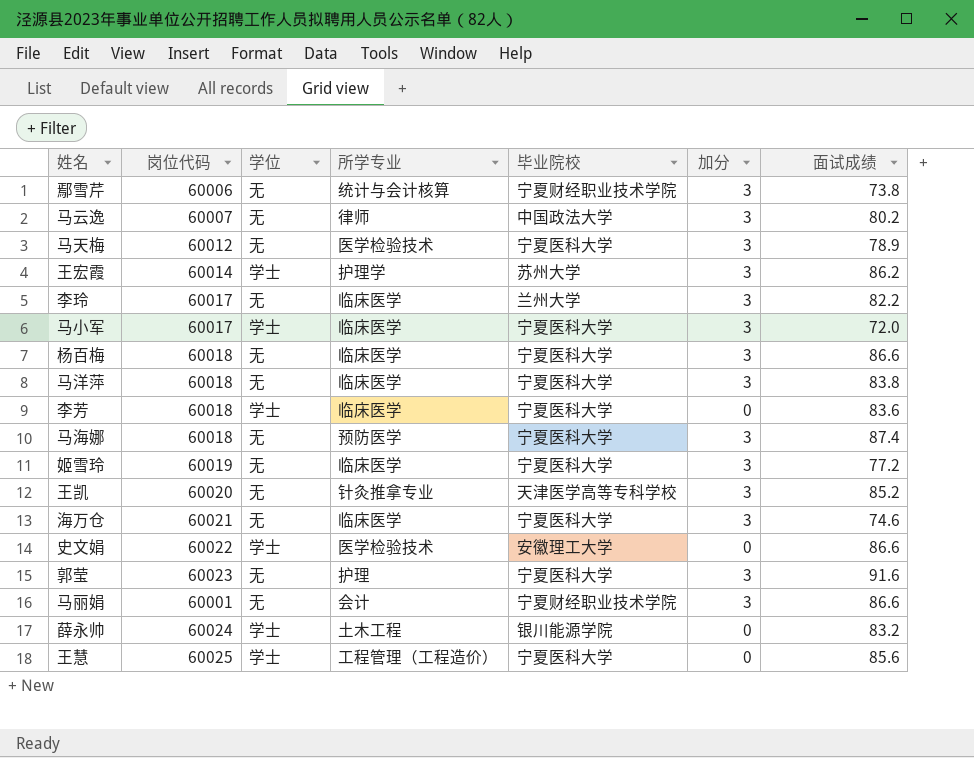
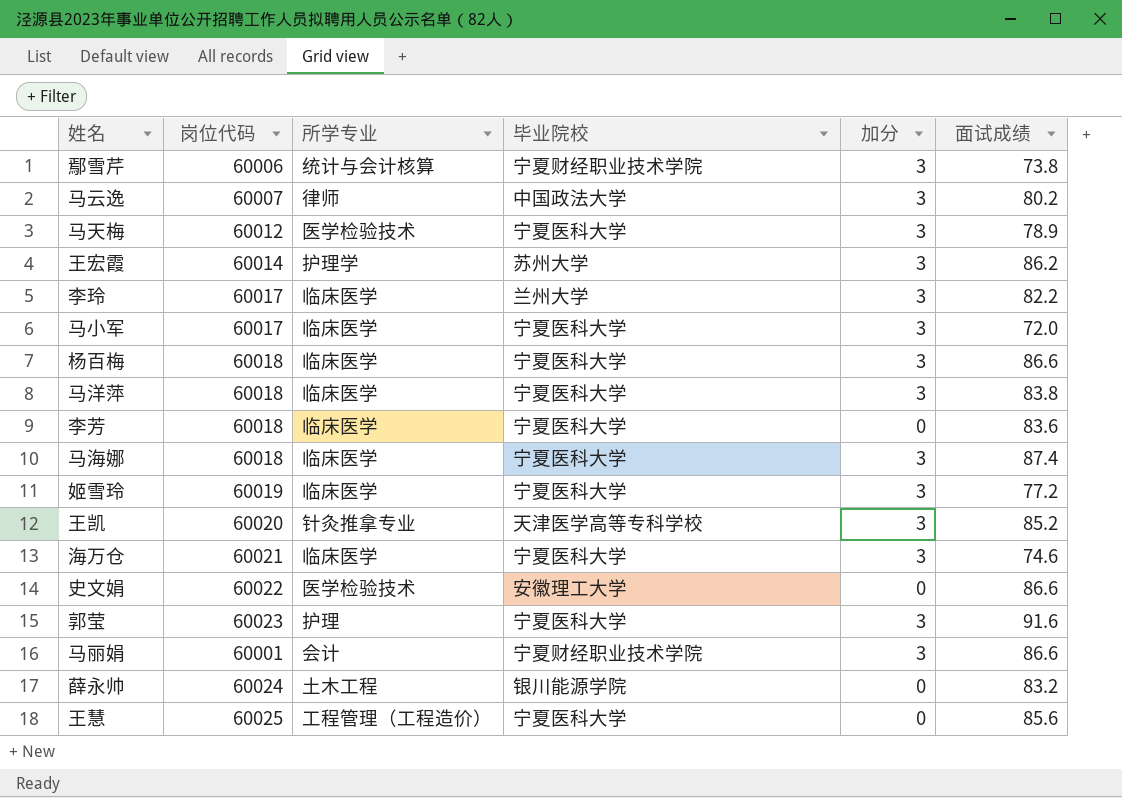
column 学位 | position: 3 -> none
马海娜 | 所学专业: 预防医学 -> 临床医学

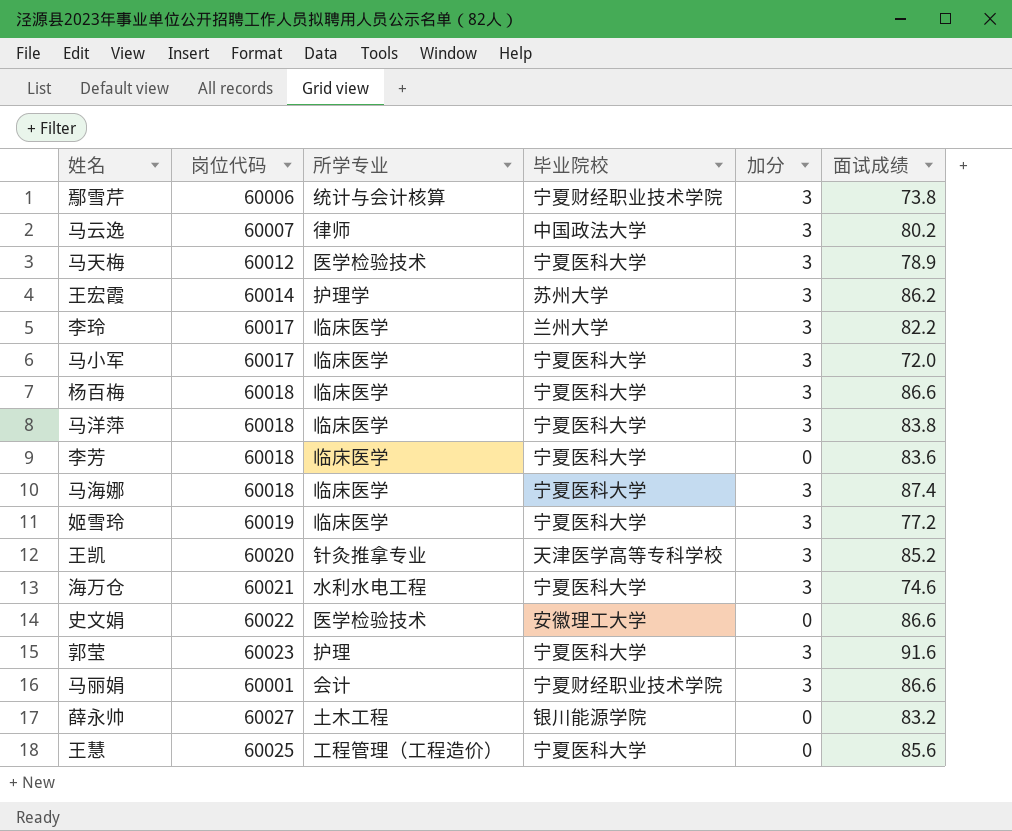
海万仓 | 所学专业: 临床医学 -> 水利水电工程
薛永帅 | 岗位代码: 60024 -> 60027

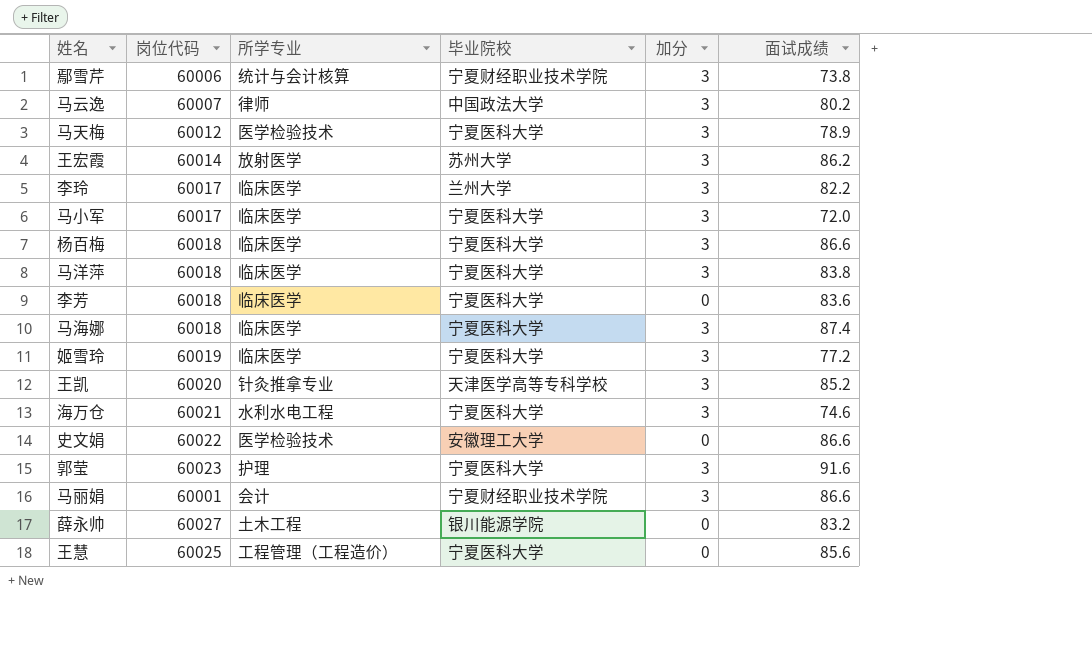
王宏霞 | 所学专业: 护理学 -> 放射医学

